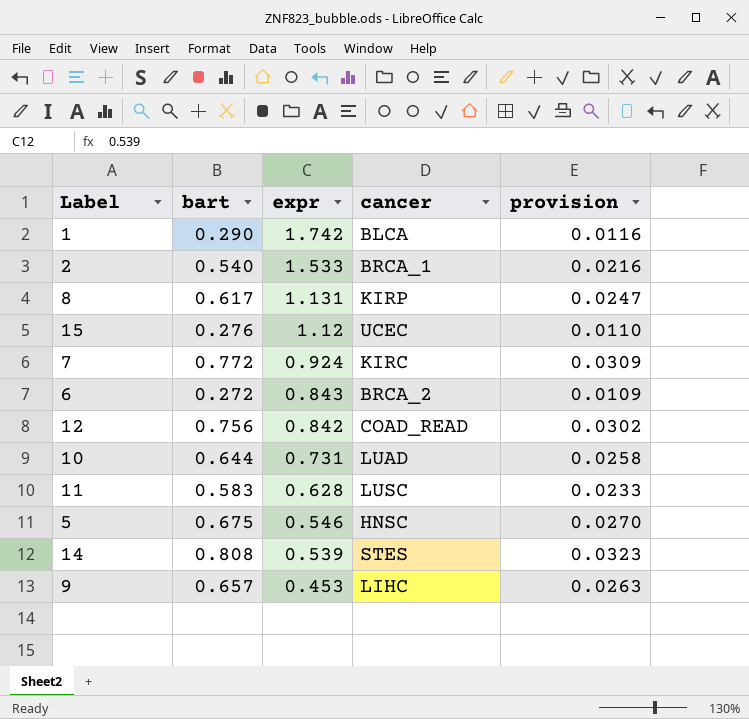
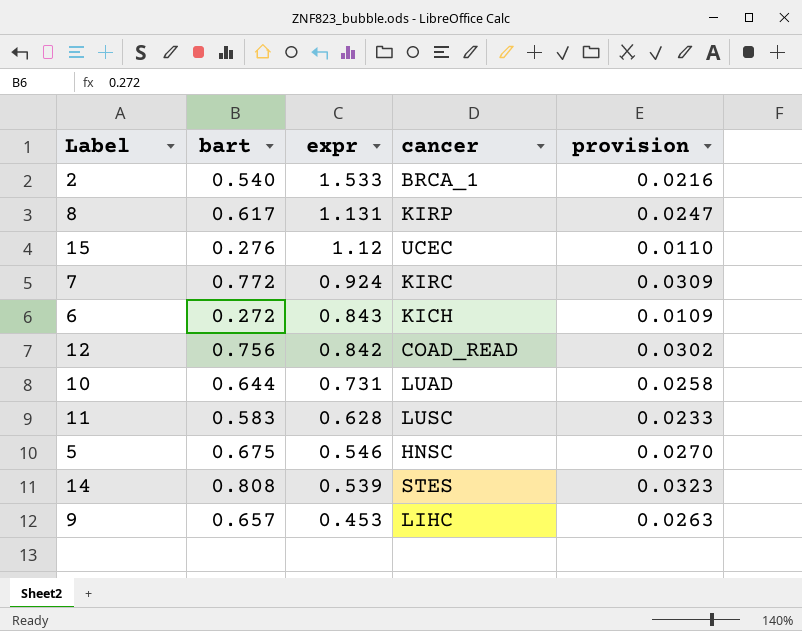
row 1: 0.290 | 1.742 | BLCA | 0.0116 -> none
6 | cancer: BRCA_2 -> KICH

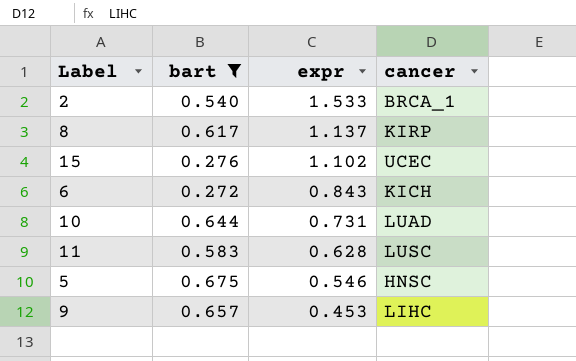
filter: none -> bart <= 0.675
column provision | formula: [bart] * 0.04 -> none
8 | expr: 1.131 -> 1.137
15 | expr: 1.12 -> 1.102

